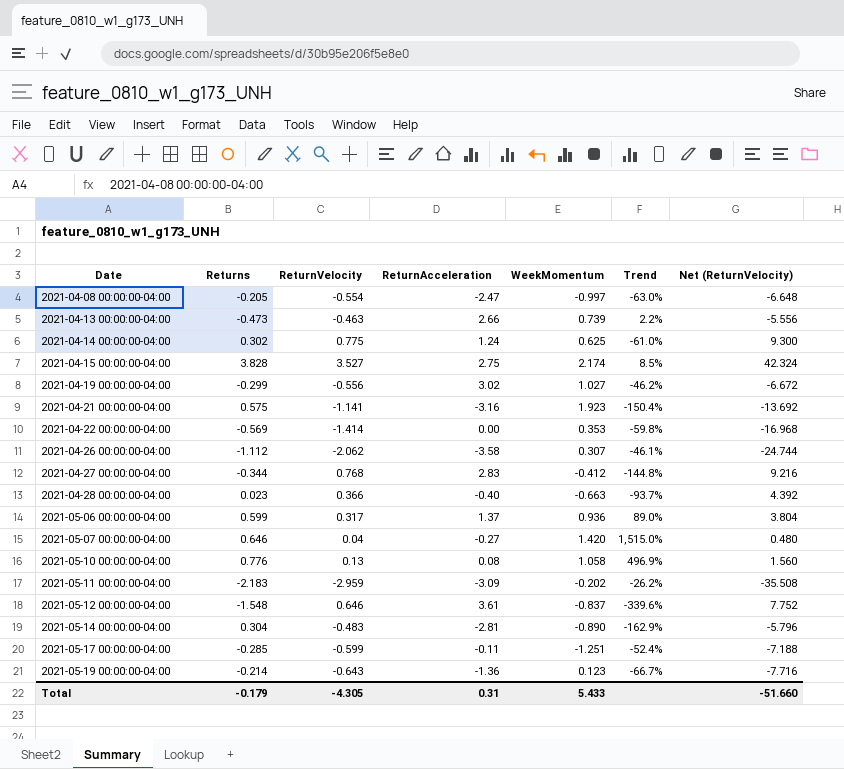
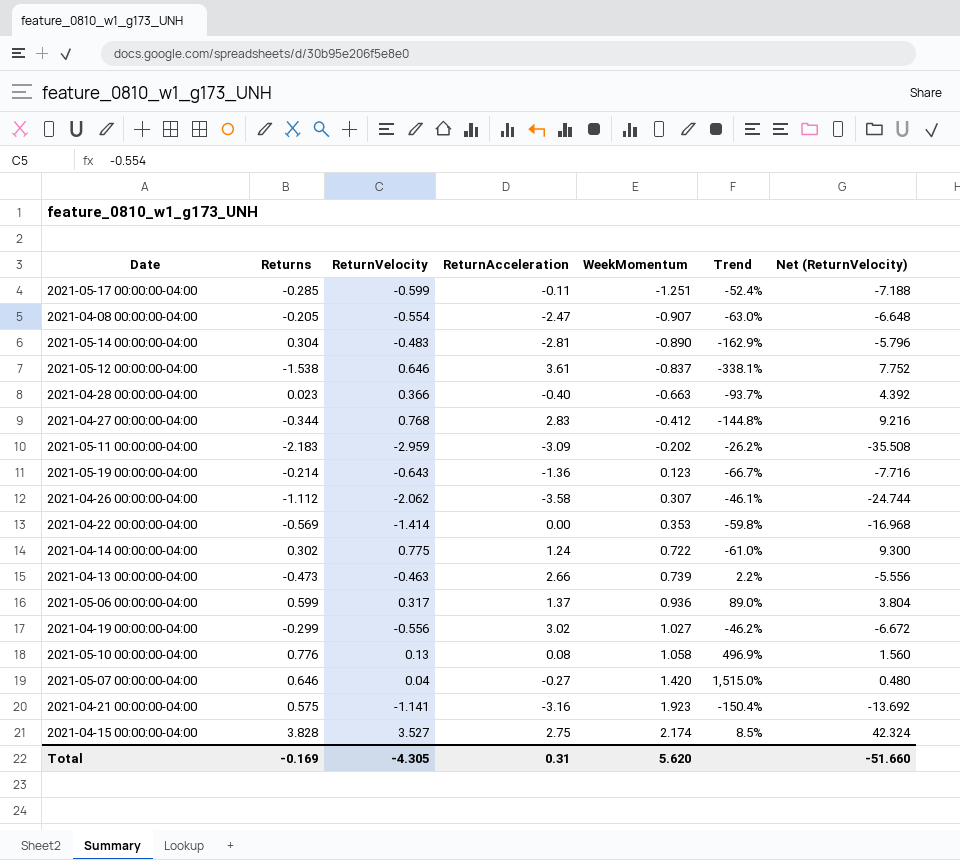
row order: Date ascending -> WeekMomentum ascending
2021-04-08 00:00:00-04:00 | WeekMomentum: -0.997 -> -0.907
2021-05-12 00:00:00-04:00 | Returns: -1.548 -> -1.538
2021-05-12 00:00:00-04:00 | Trend: -339.6% -> -338.1%
2021-04-14 00:00:00-04:00 | WeekMomentum: 0.625 -> 0.722
Total | Returns: -0.179 -> -0.169
Total | WeekMomentum: 5.433 -> 5.620

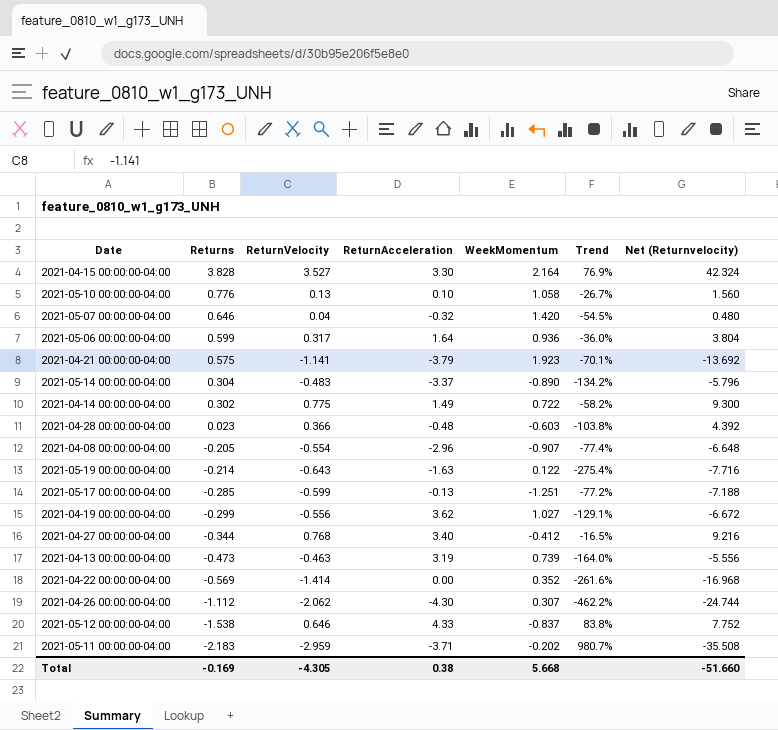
row order: WeekMomentum ascending -> Returns descending
column Trend | formula: ([Returns] - [ReturnVelocity]) / [ReturnVelocity] -> ([Returns] - [WeekMomentum]) / [WeekMomentum]
column name: Net (ReturnVelocity) -> Net (Returnvelocity)
2021-04-15 00:00:00-04:00 | ReturnAcceleration: 2.75 -> 3.30
2021-04-15 00:00:00-04:00 | WeekMomentum: 2.174 -> 2.164
2021-05-10 00:00:00-04:00 | ReturnAcceleration: 0.08 -> 0.10
2021-05-07 00:00:00-04:00 | ReturnAcceleration: -0.27 -> -0.32
2021-05-06 00:00:00-04:00 | ReturnAcceleration: 1.37 -> 1.64
2021-04-21 00:00:00-04:00 | ReturnAcceleration: -3.16 -> -3.79
2021-05-14 00:00:00-04:00 | ReturnAcceleration: -2.81 -> -3.37
2021-04-14 00:00:00-04:00 | ReturnAcceleration: 1.24 -> 1.49
2021-04-28 00:00:00-04:00 | ReturnAcceleration: -0.40 -> -0.48
2021-04-28 00:00:00-04:00 | WeekMomentum: -0.663 -> -0.603
2021-04-08 00:00:00-04:00 | ReturnAcceleration: -2.47 -> -2.96
2021-05-19 00:00:00-04:00 | ReturnAcceleration: -1.36 -> -1.63
2021-05-19 00:00:00-04:00 | WeekMomentum: 0.123 -> 0.122
2021-05-17 00:00:00-04:00 | ReturnAcceleration: -0.11 -> -0.13
2021-04-19 00:00:00-04:00 | ReturnAcceleration: 3.02 -> 3.62
2021-04-27 00:00:00-04:00 | ReturnAcceleration: 2.83 -> 3.40
2021-04-13 00:00:00-04:00 | ReturnAcceleration: 2.66 -> 3.19
2021-04-22 00:00:00-04:00 | WeekMomentum: 0.353 -> 0.352
2021-04-26 00:00:00-04:00 | ReturnAcceleration: -3.58 -> -4.30
2021-05-12 00:00:00-04:00 | ReturnAcceleration: 3.61 -> 4.33
2021-05-11 00:00:00-04:00 | ReturnAcceleration: -3.09 -> -3.71
Total | ReturnAcceleration: 0.31 -> 0.38
Total | WeekMomentum: 5.620 -> 5.668

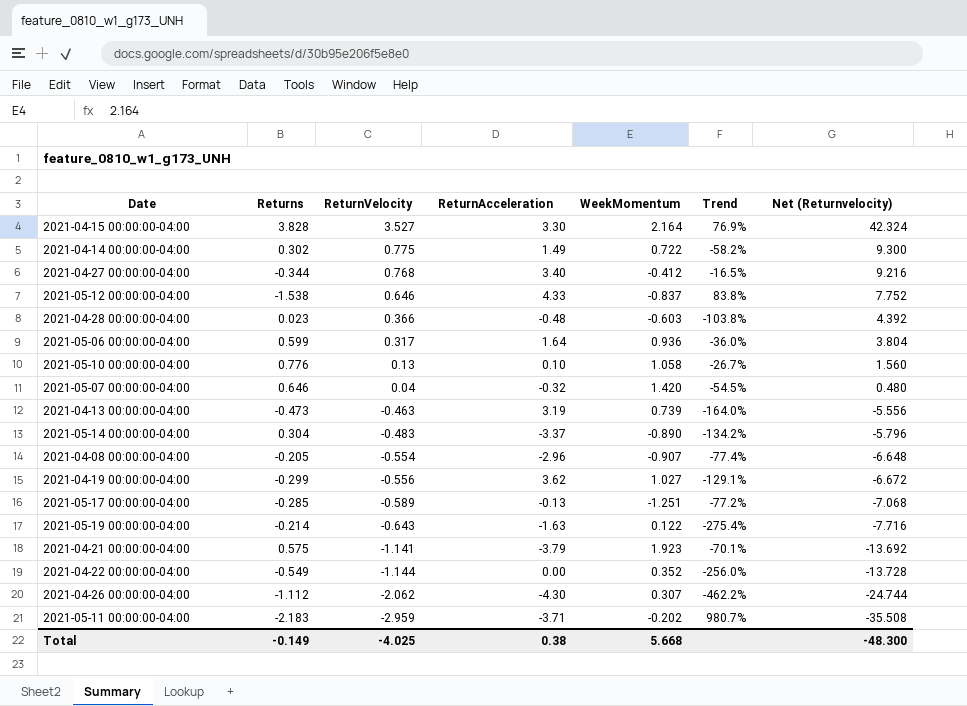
row order: Returns descending -> ReturnVelocity descending
2021-05-17 00:00:00-04:00 | ReturnVelocity: -0.599 -> -0.589
2021-05-17 00:00:00-04:00 | Net (Returnvelocity): -7.188 -> -7.068
2021-04-22 00:00:00-04:00 | Returns: -0.569 -> -0.549
2021-04-22 00:00:00-04:00 | ReturnVelocity: -1.414 -> -1.144
2021-04-22 00:00:00-04:00 | Trend: -261.6% -> -256.0%
2021-04-22 00:00:00-04:00 | Net (Returnvelocity): -16.968 -> -13.728
Total | Returns: -0.169 -> -0.149
Total | ReturnVelocity: -4.305 -> -4.025
Total | Net (Returnvelocity): -51.660 -> -48.300

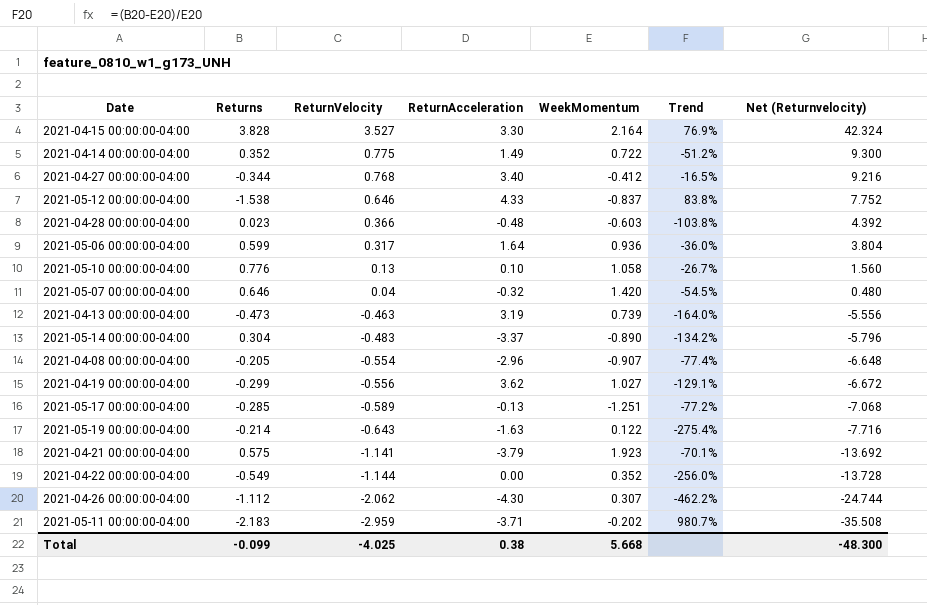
2021-04-14 00:00:00-04:00 | Returns: 0.302 -> 0.352
2021-04-14 00:00:00-04:00 | Trend: -58.2% -> -51.2%
Total | Returns: -0.149 -> -0.099

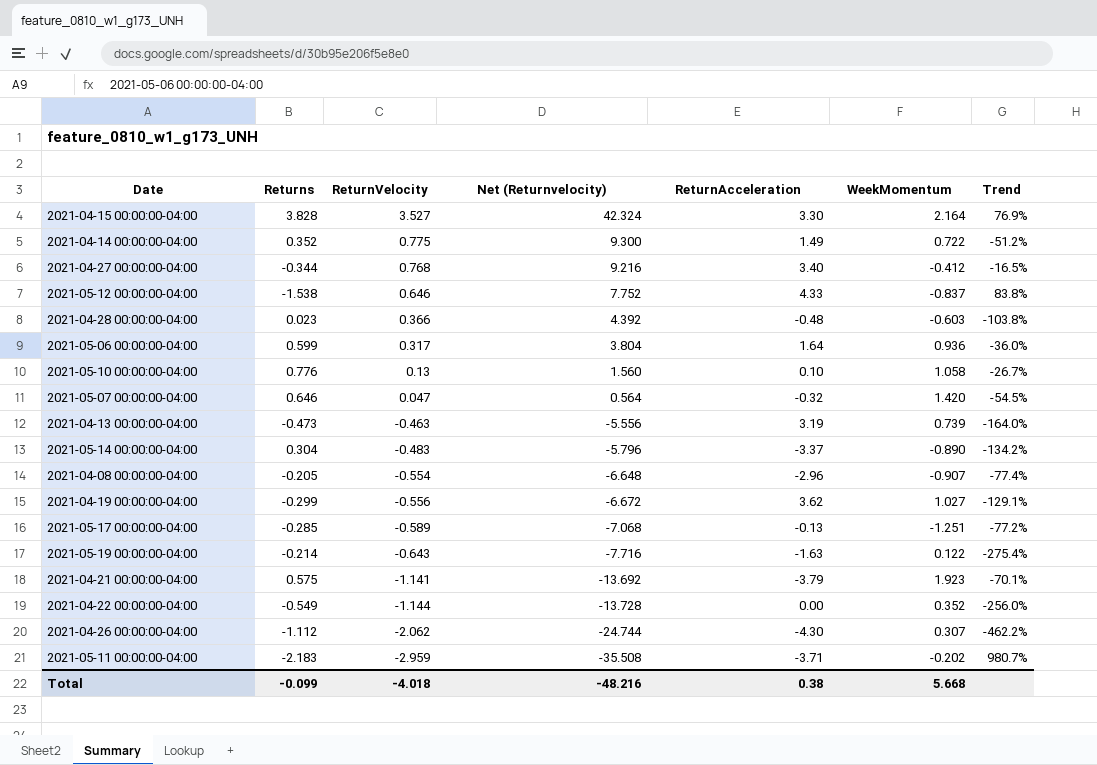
column Net (Returnvelocity) | position: 7 -> 4
2021-05-07 00:00:00-04:00 | ReturnVelocity: 0.04 -> 0.047
2021-05-07 00:00:00-04:00 | Net (Returnvelocity): 0.480 -> 0.564
Total | ReturnVelocity: -4.025 -> -4.018
Total | Net (Returnvelocity): -48.300 -> -48.216

